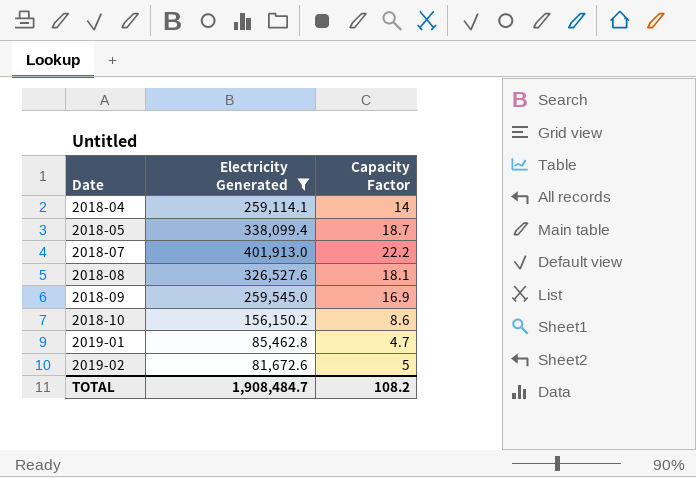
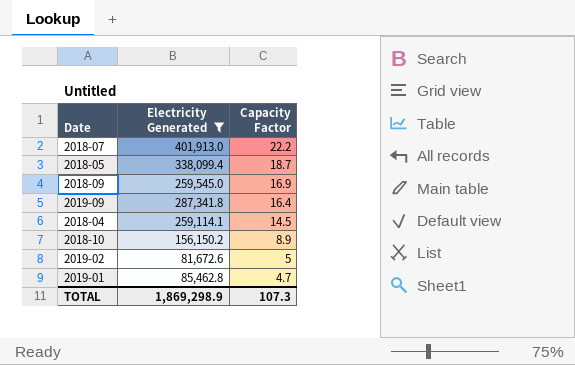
row order: Date ascending -> Capacity Factor descending
row 2018-08: 326,527.6 | 18.1 -> none
row 2019-09: none -> 287,341.8 | 16.4
2018-04 | Capacity Factor: 14 -> 14.5
2018-10 | Capacity Factor: 8.6 -> 8.9
TOTAL | Electricity Generated: 1,908,484.7 -> 1,869,298.9
TOTAL | Capacity Factor: 108.2 -> 107.3

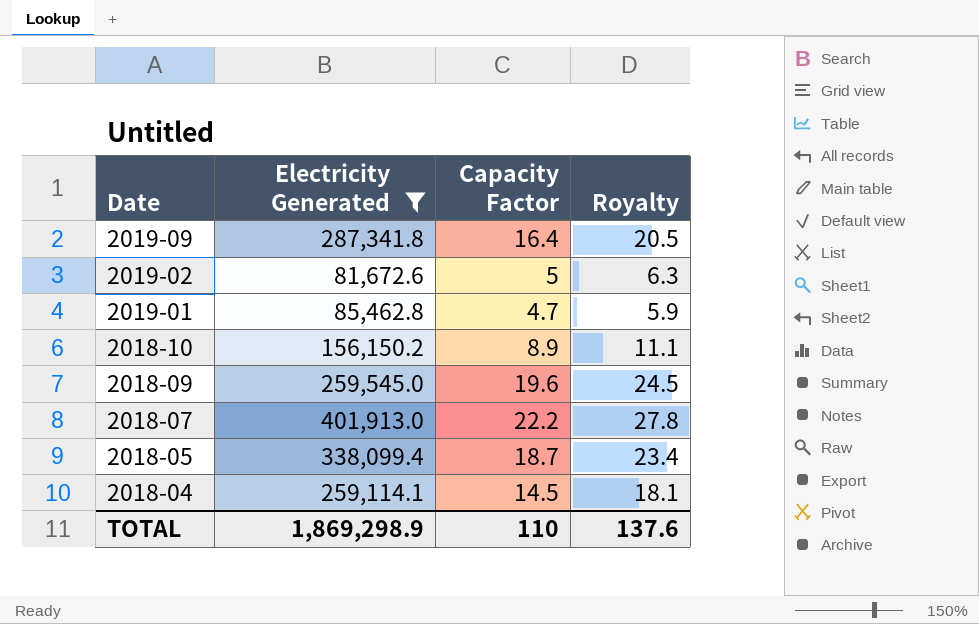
row order: Capacity Factor descending -> Date descending
column Royalty | formula: none -> [Capacity Factor] * 1.25
2018-09 | Capacity Factor: 16.9 -> 19.6
TOTAL | Capacity Factor: 107.3 -> 110

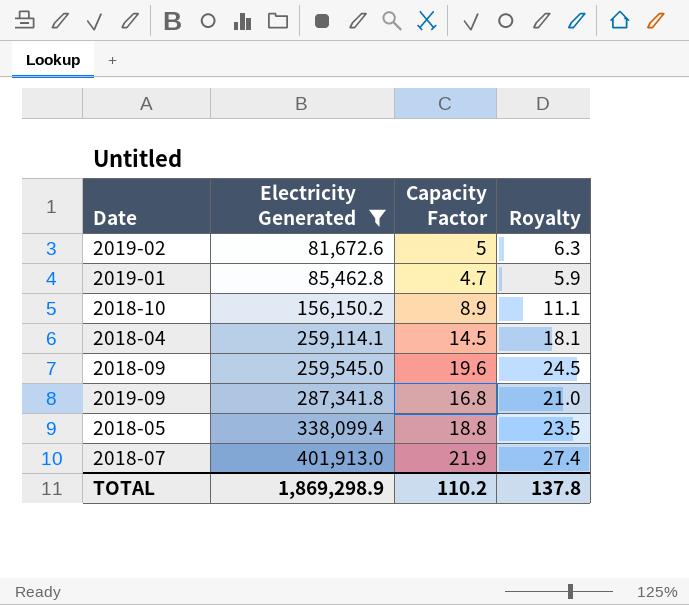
row order: Date descending -> Electricity Generated ascending
2019-09 | Capacity Factor: 16.4 -> 16.8
2019-09 | Royalty: 20.5 -> 21.0
2018-05 | Capacity Factor: 18.7 -> 18.8
2018-05 | Royalty: 23.4 -> 23.5
2018-07 | Capacity Factor: 22.2 -> 21.9
2018-07 | Royalty: 27.8 -> 27.4
TOTAL | Capacity Factor: 110 -> 110.2
TOTAL | Royalty: 137.6 -> 137.8

